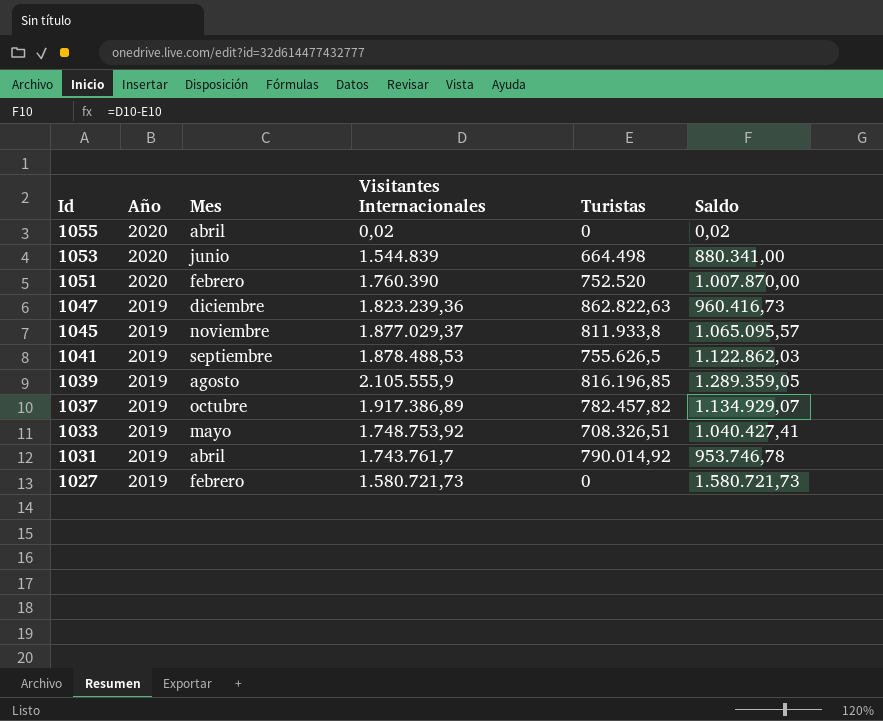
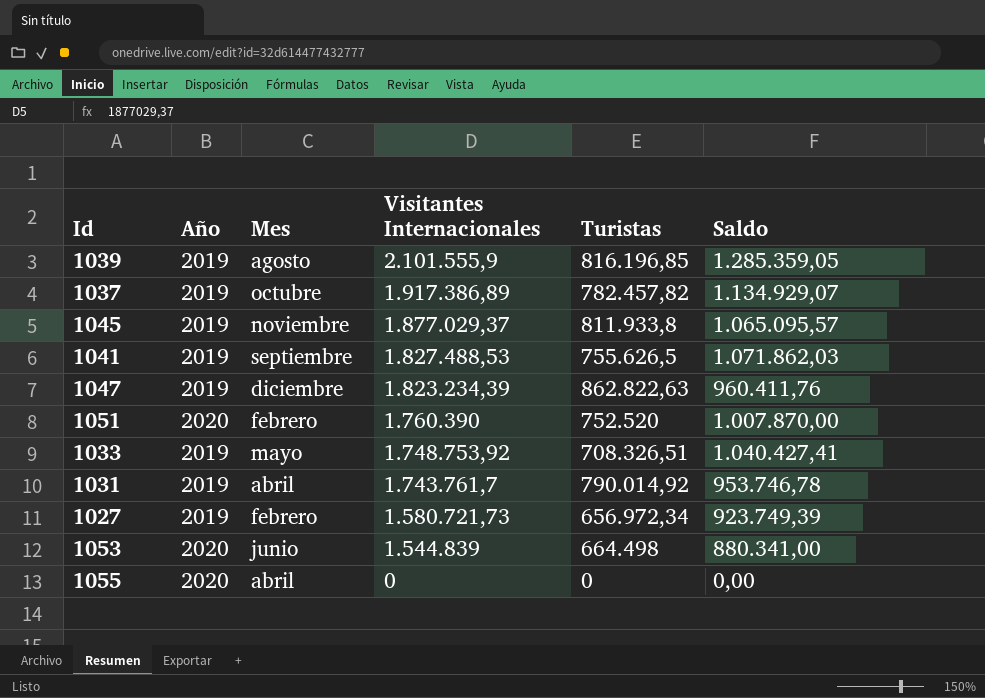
row order: Id descending -> Visitantes Internacionales descending
1039 | Visitantes Internacionales: 2.105.555,9 -> 2.101.555,9
1039 | Saldo: 1.289.359,05 -> 1.285.359,05
1041 | Visitantes Internacionales: 1.878.488,53 -> 1.827.488,53
1041 | Saldo: 1.122.862,03 -> 1.071.862,03
1047 | Visitantes Internacionales: 1.823.239,36 -> 1.823.234,39
1047 | Saldo: 960.416,73 -> 960.411,76
1027 | Turistas: 0 -> 656.972,34
1027 | Saldo: 1.580.721,73 -> 923.749,39
1055 | Visitantes Internacionales: 0,02 -> 0
1055 | Saldo: 0,02 -> 0,00

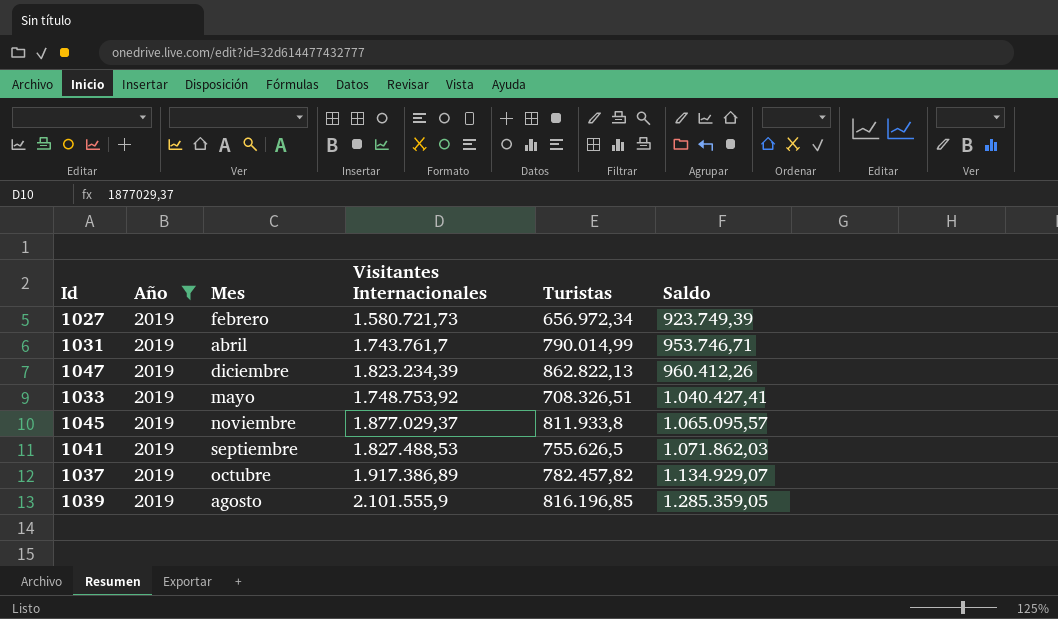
filter: none -> Año = 2019
row order: Visitantes Internacionales descending -> Saldo ascending
1031 | Turistas: 790.014,92 -> 790.014,99
1031 | Saldo: 953.746,78 -> 953.746,71
1047 | Turistas: 862.822,63 -> 862.822,13
1047 | Saldo: 960.411,76 -> 960.412,26

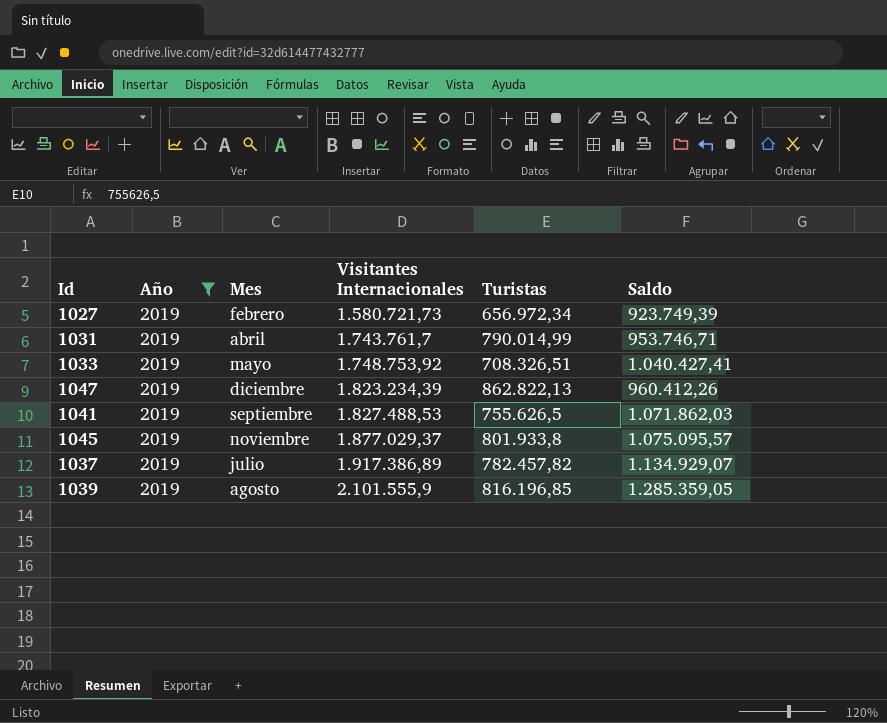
row order: Saldo ascending -> Visitantes Internacionales ascending
1045 | Turistas: 811.933,8 -> 801.933,8
1045 | Saldo: 1.065.095,57 -> 1.075.095,57
1037 | Mes: octubre -> julio

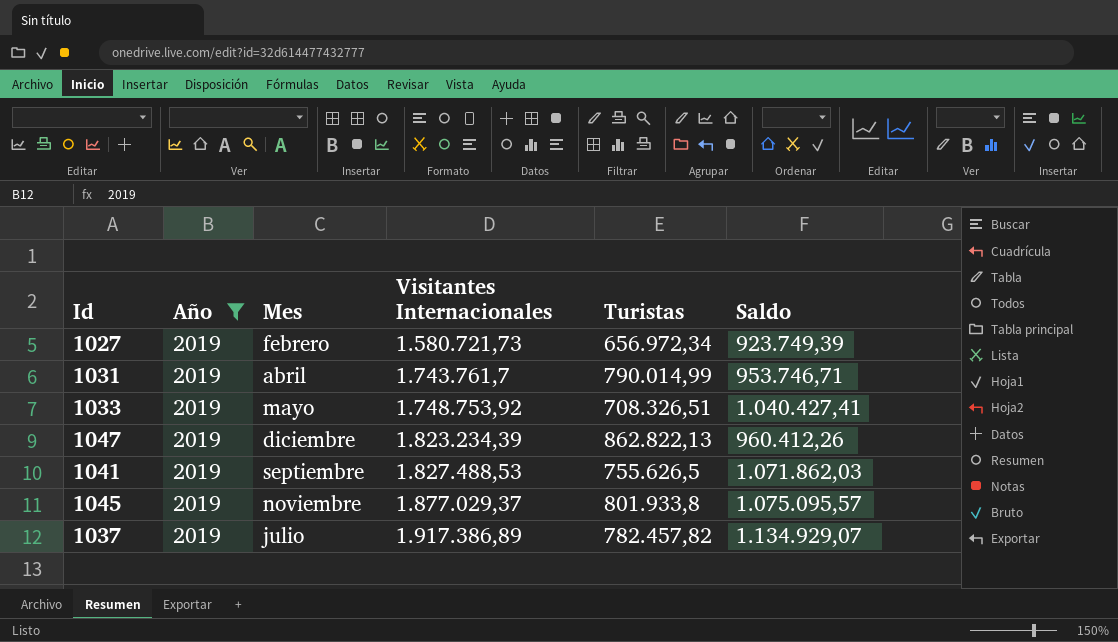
row 1039: 2019 | agosto | 2.101.555,9 | 816.196,85 | 1.285.359,05 -> none

